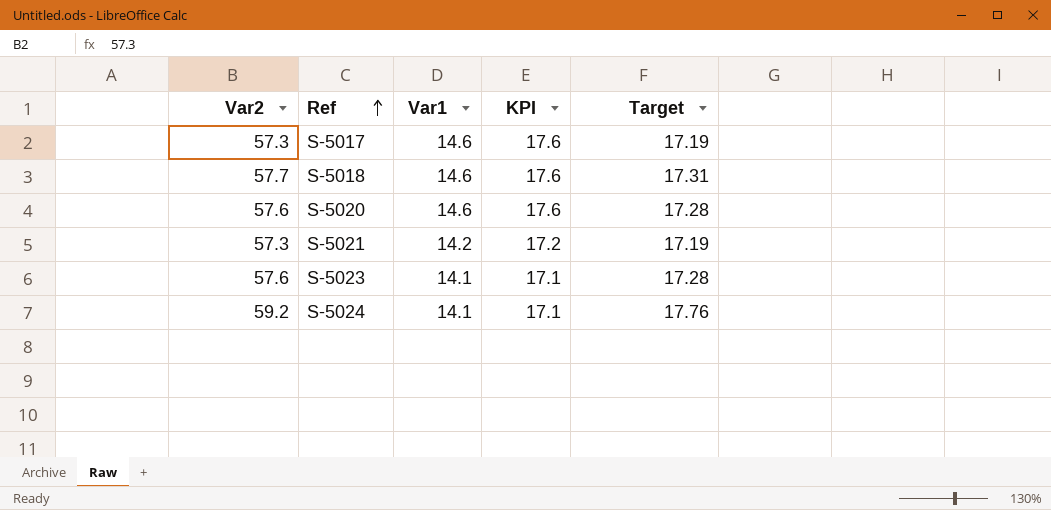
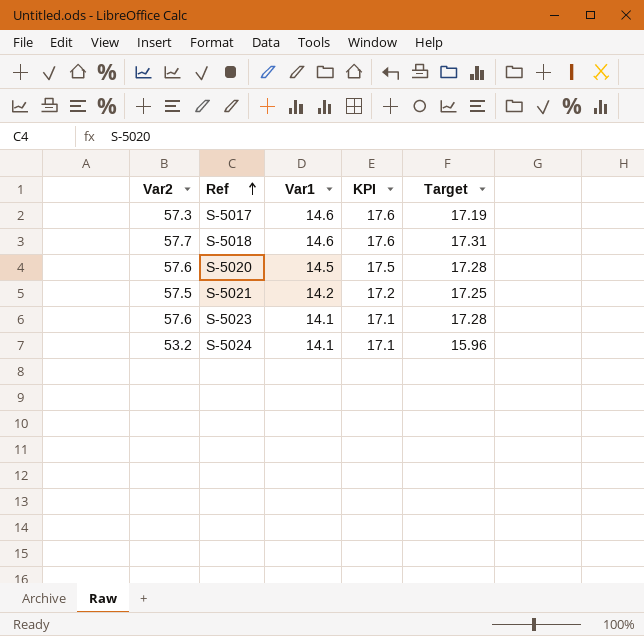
S-5020 | Var1: 14.6 -> 14.5
S-5020 | KPI: 17.6 -> 17.5
S-5021 | Var2: 57.3 -> 57.5
S-5021 | Target: 17.19 -> 17.25
S-5024 | Var2: 59.2 -> 53.2
S-5024 | Target: 17.76 -> 15.96

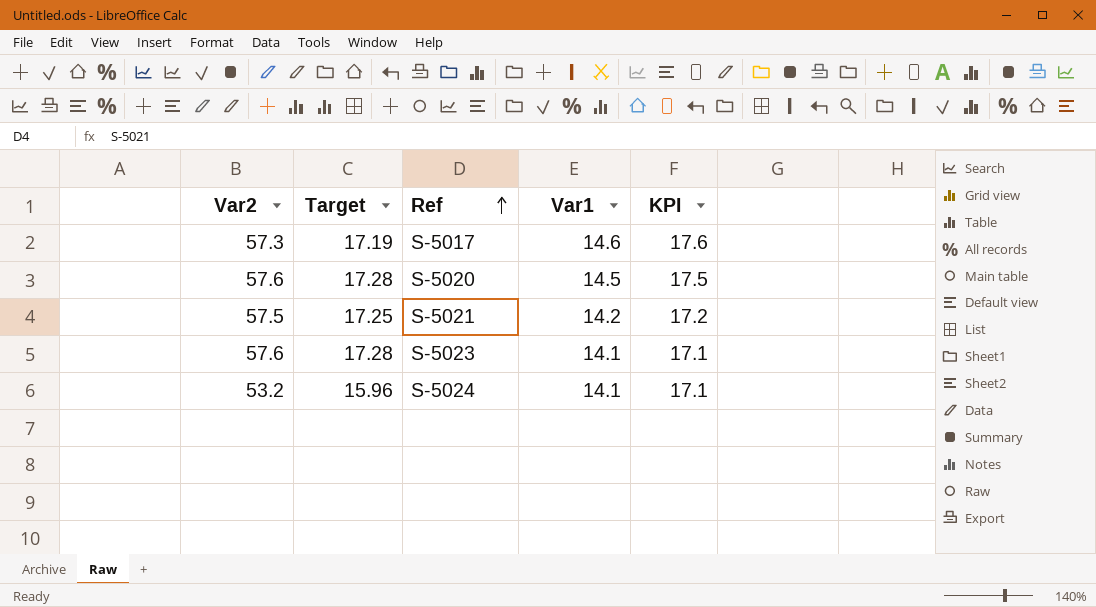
column Target | position: 5 -> 2
row S-5018: 57.7 | 14.6 | 17.6 | 17.31 -> none

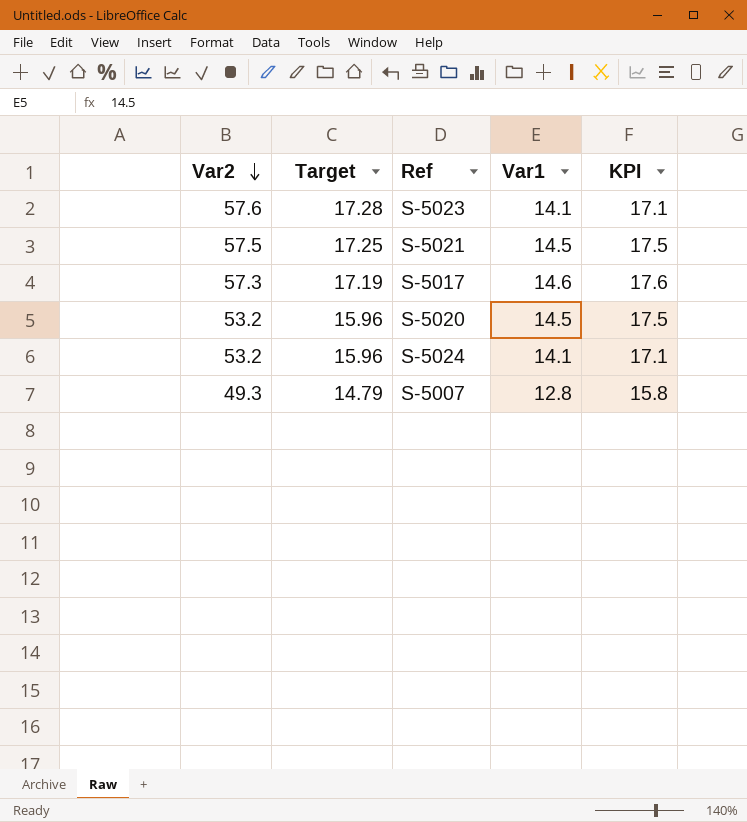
row order: Ref ascending -> Var2 descending
S-5021 | Var1: 14.2 -> 14.5
S-5021 | KPI: 17.2 -> 17.5
S-5020 | Var2: 57.6 -> 53.2
S-5020 | Target: 17.28 -> 15.96
row S-5007: none -> 49.3 | 14.79 | 12.8 | 15.8

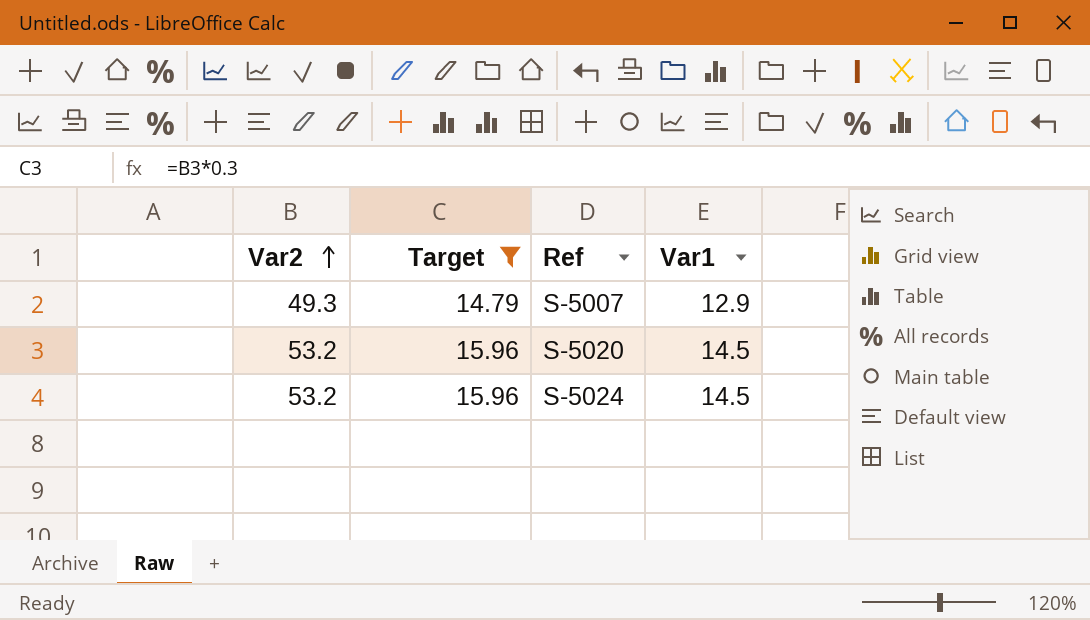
filter: none -> Target <= 15.96
row order: Var2 descending -> Var2 ascending
column KPI | formula: [Var1] + 3 -> none
S-5007 | Var1: 12.8 -> 12.9
S-5024 | Var1: 14.1 -> 14.5

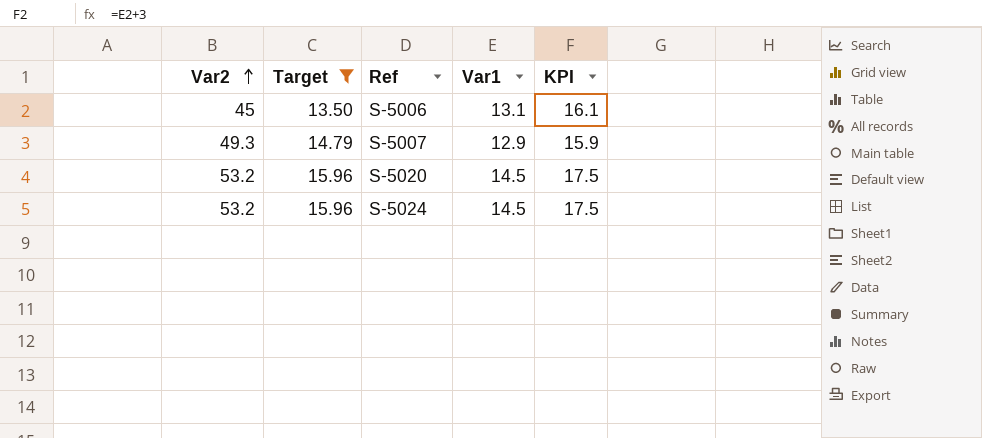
column KPI | formula: none -> [Var1] + 3
row S-5006: none -> 45 | 13.50 | 13.1 | 16.1

